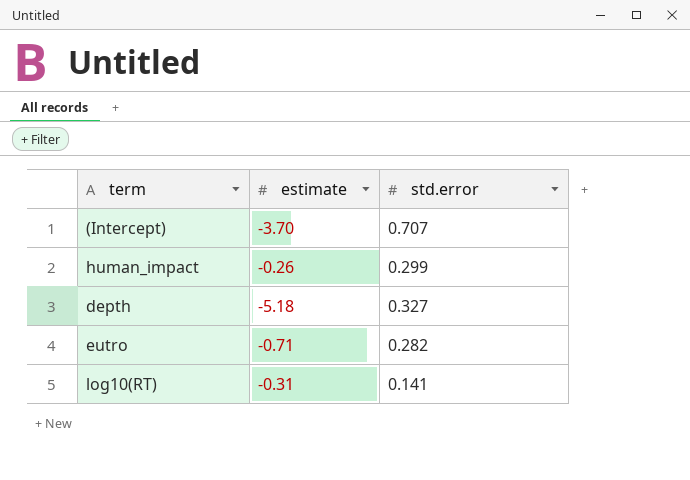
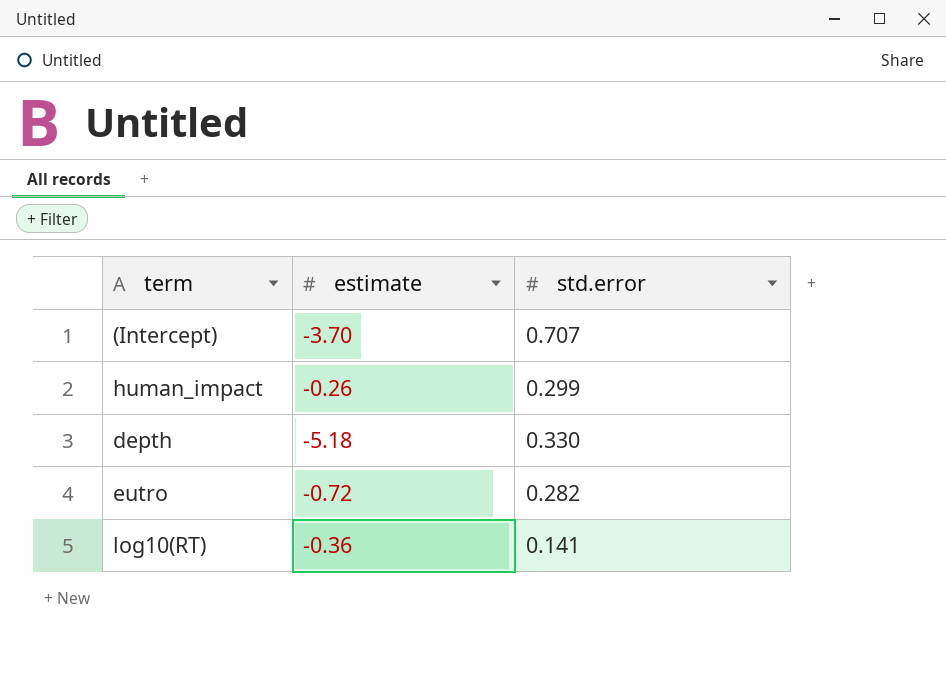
depth | std.error: 0.327 -> 0.330
eutro | estimate: -0.71 -> -0.72
log10(RT) | estimate: -0.31 -> -0.36

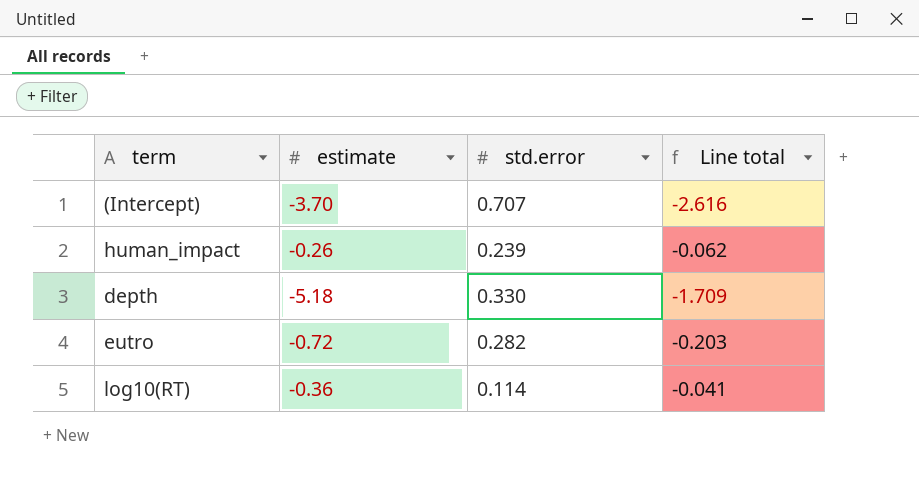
column Line total | formula: none -> [estimate] * [std.error]
human_impact | std.error: 0.299 -> 0.239
log10(RT) | std.error: 0.141 -> 0.114

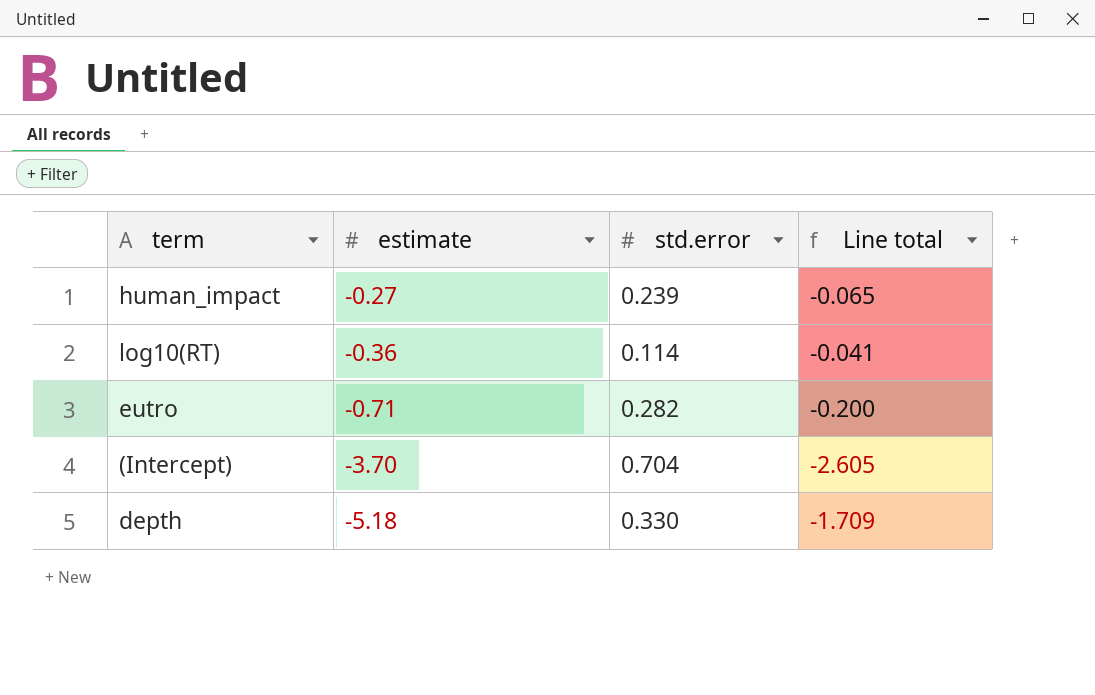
row order: none -> estimate descending
human_impact | estimate: -0.26 -> -0.27
human_impact | Line total: -0.062 -> -0.065
eutro | estimate: -0.72 -> -0.71
eutro | Line total: -0.203 -> -0.200
(Intercept) | std.error: 0.707 -> 0.704
(Intercept) | Line total: -2.616 -> -2.605

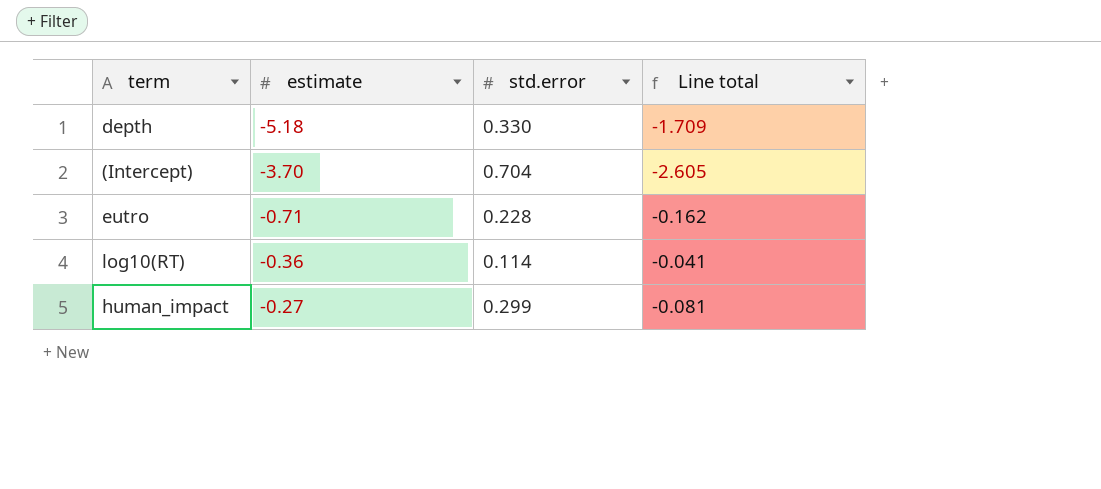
row order: estimate descending -> estimate ascending
eutro | std.error: 0.282 -> 0.228
eutro | Line total: -0.200 -> -0.162
human_impact | std.error: 0.239 -> 0.299
human_impact | Line total: -0.065 -> -0.081

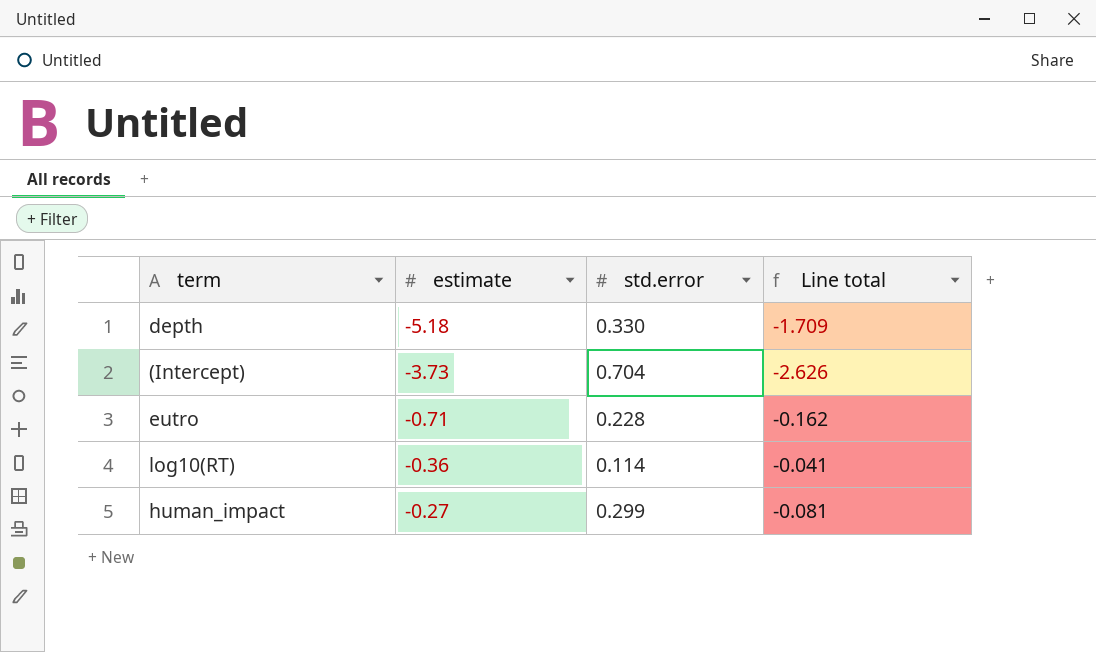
(Intercept) | estimate: -3.70 -> -3.73
(Intercept) | Line total: -2.605 -> -2.626

